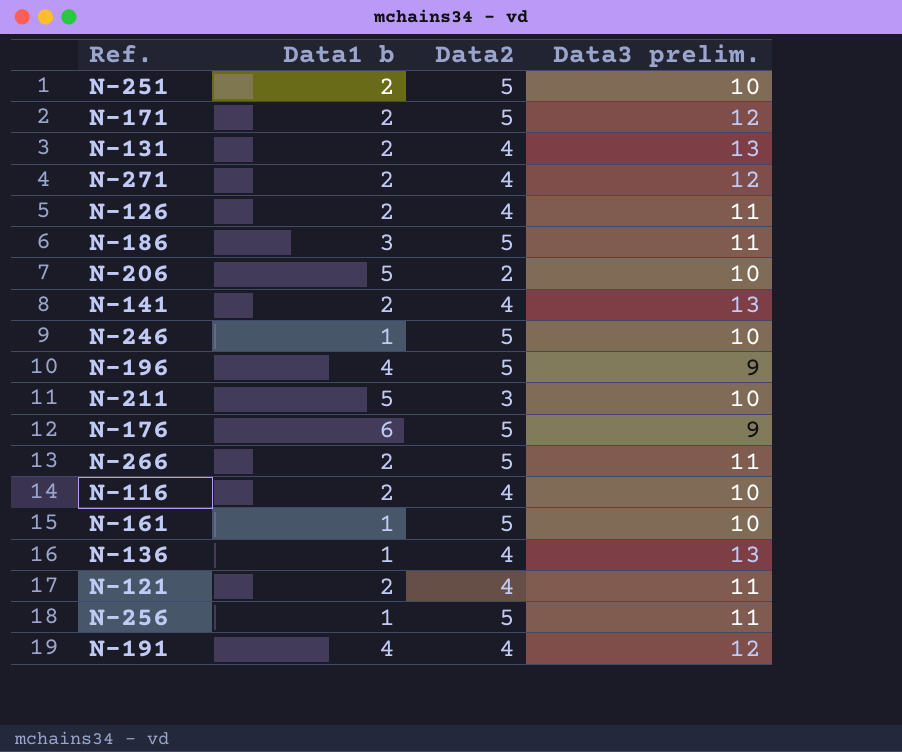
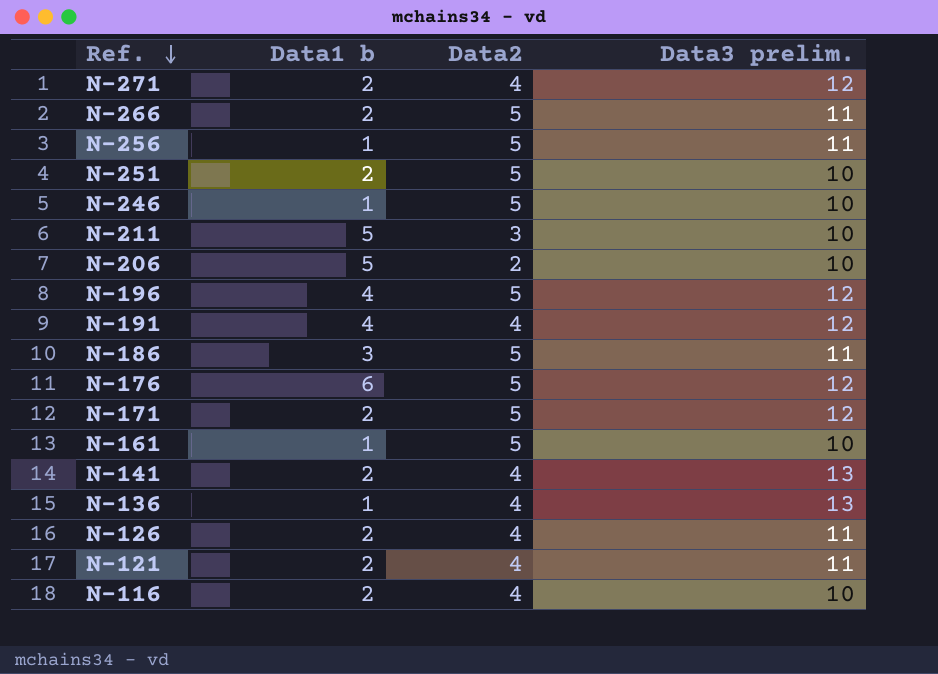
row order: none -> Ref. descending
row N-131: 2 | 4 | 13 -> none
N-196 | Data3 prelim.: 9 -> 12
N-176 | Data3 prelim.: 9 -> 12

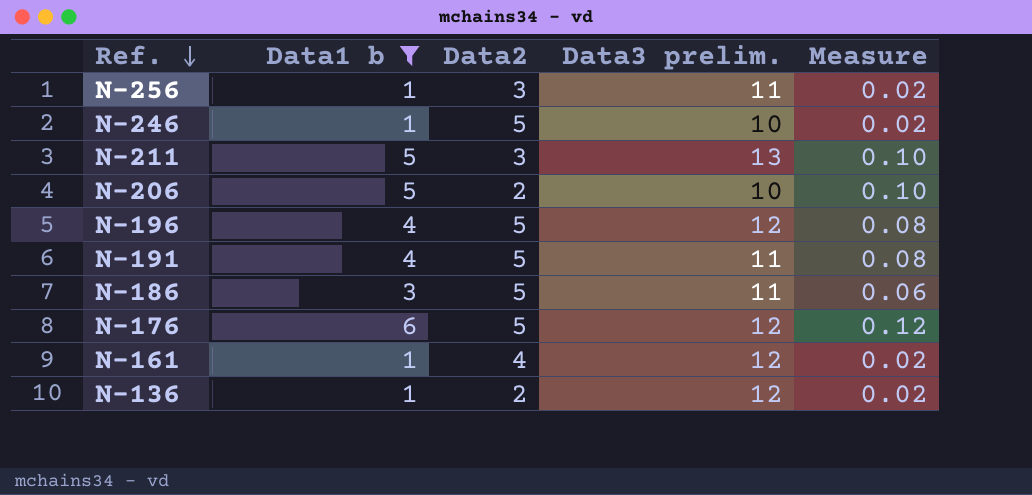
filter: none -> Data1 b != 2
column Measure | formula: none -> [Data1 b] * 0.02
N-256 | Data2: 5 -> 3
N-211 | Data3 prelim.: 10 -> 13
N-191 | Data2: 4 -> 5
N-191 | Data3 prelim.: 12 -> 11
N-161 | Data2: 5 -> 4
N-161 | Data3 prelim.: 10 -> 12
N-136 | Data2: 4 -> 2
N-136 | Data3 prelim.: 13 -> 12

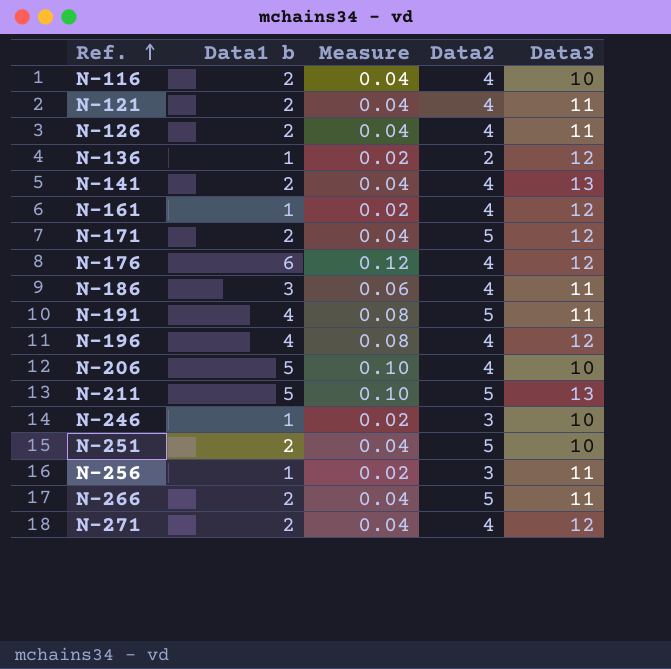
filter: Data1 b != 2 -> none
row order: Ref. descending -> Ref. ascending
column Measure | position: 5 -> 3
column name: Data3 prelim. -> Data3
N-176 | Data2: 5 -> 4
N-186 | Data2: 5 -> 4
N-196 | Data2: 5 -> 4
N-206 | Data2: 2 -> 4
N-211 | Data2: 3 -> 5
N-246 | Data2: 5 -> 3

